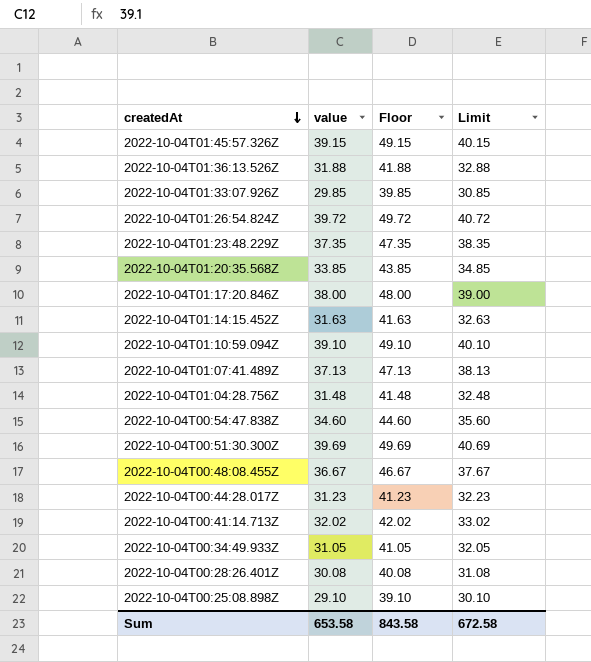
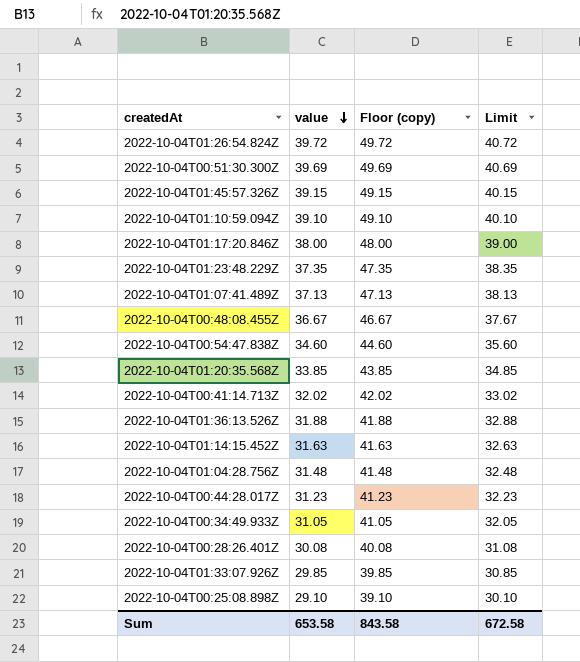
row order: createdAt descending -> value descending
column name: Floor -> Floor (copy)

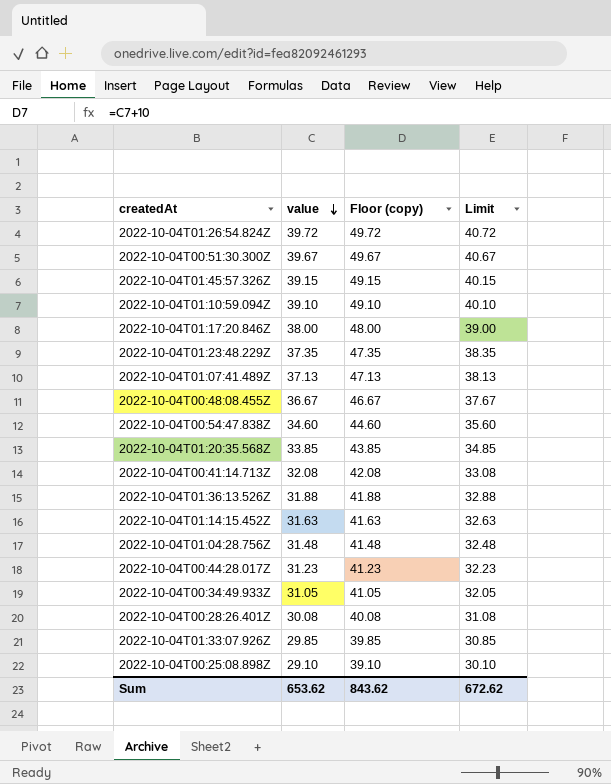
2022-10-04T00:51:30.300Z | value: 39.69 -> 39.67
2022-10-04T00:51:30.300Z | Floor (copy): 49.69 -> 49.67
2022-10-04T00:51:30.300Z | Limit: 40.69 -> 40.67
2022-10-04T00:41:14.713Z | value: 32.02 -> 32.08
2022-10-04T00:41:14.713Z | Floor (copy): 42.02 -> 42.08
2022-10-04T00:41:14.713Z | Limit: 33.02 -> 33.08
Sum | value: 653.58 -> 653.62
Sum | Floor (copy): 843.58 -> 843.62
Sum | Limit: 672.58 -> 672.62

